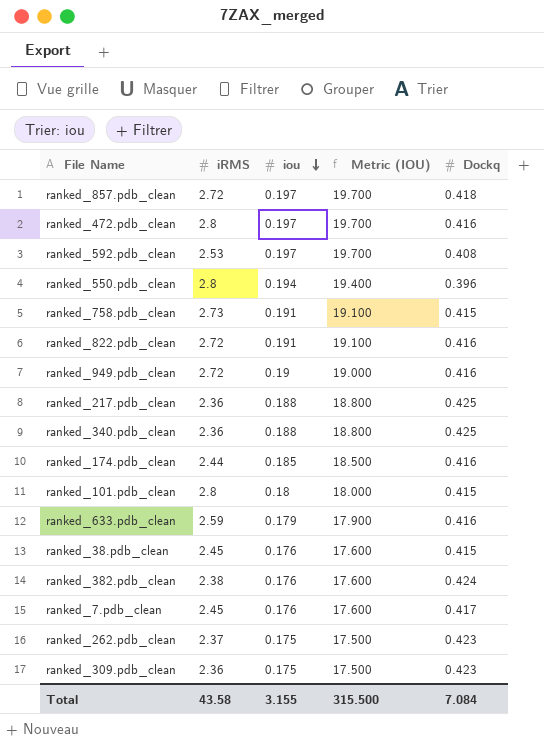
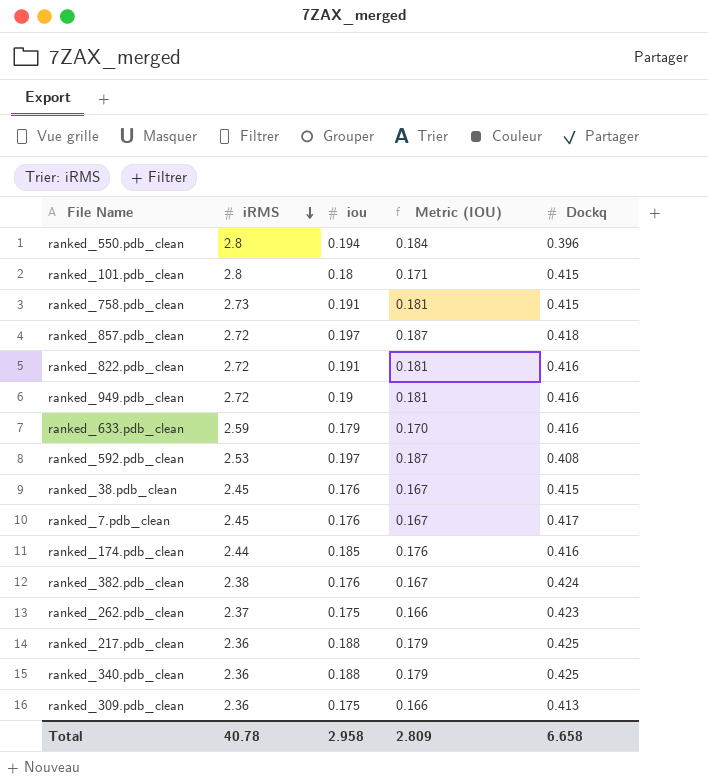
row order: iou descending -> iRMS descending
column Metric (IOU) | formula: [iou] * 100 -> [iou] * 0.95
row ranked_472.pdb_clean: 2.8 | 0.197 | 19.700 | 0.416 -> none
ranked_309.pdb_clean | Dockq: 0.423 -> 0.413
Total | iRMS: 43.58 -> 40.78
Total | iou: 3.155 -> 2.958
Total | Metric (IOU): 315.500 -> 2.809
Total | Dockq: 7.084 -> 6.658

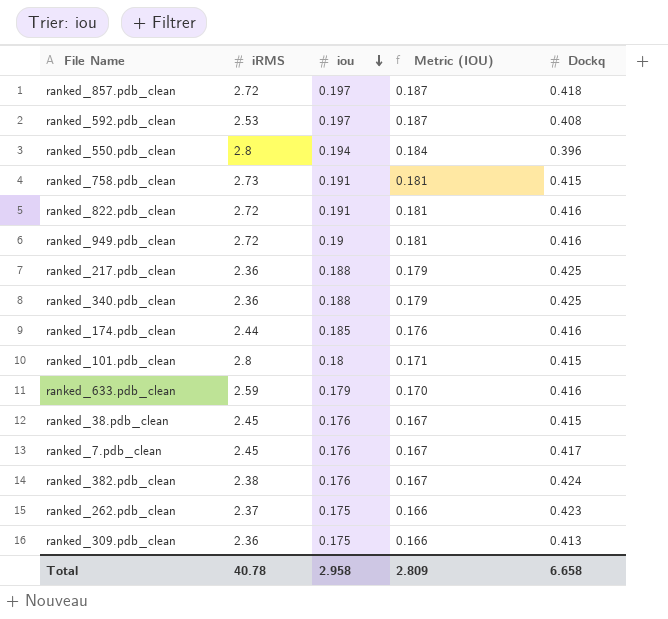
row order: iRMS descending -> iou descending

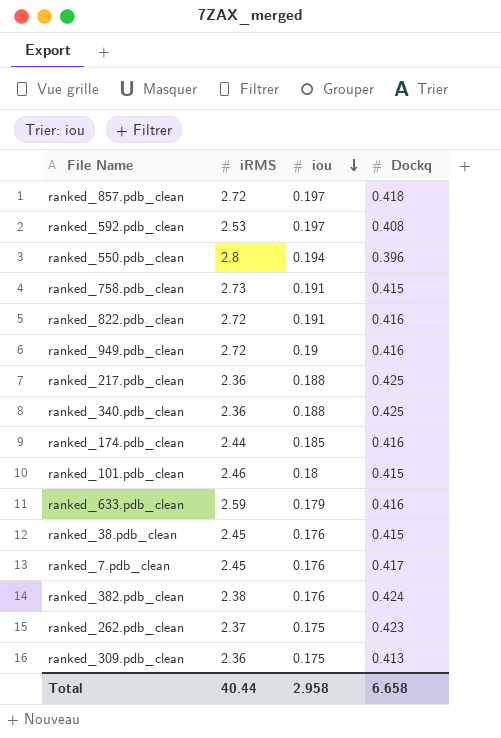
column Metric (IOU) | formula: [iou] * 0.95 -> none
ranked_101.pdb_clean | iRMS: 2.8 -> 2.46
Total | iRMS: 40.78 -> 40.44

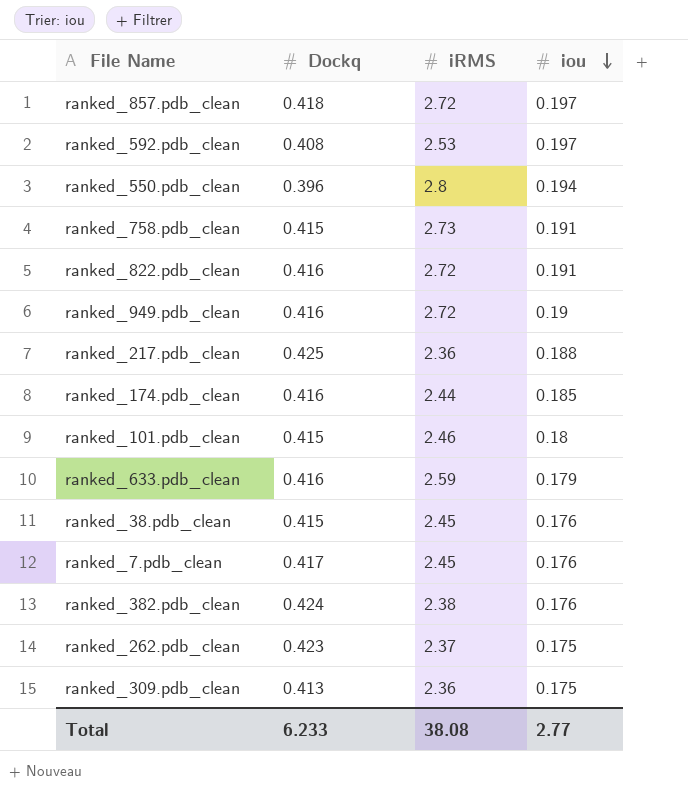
column Dockq | position: 4 -> 2
row ranked_340.pdb_clean: 2.36 | 0.188 | 0.425 -> none
Total | Dockq: 6.658 -> 6.233
Total | iRMS: 40.44 -> 38.08
Total | iou: 2.958 -> 2.77

